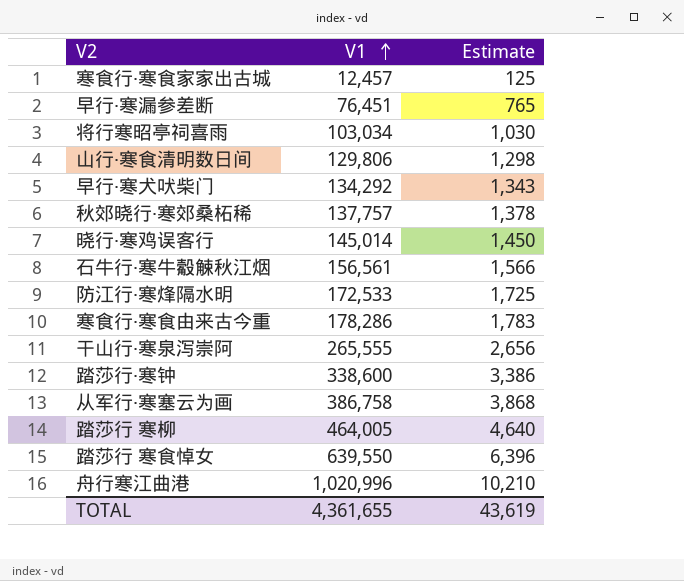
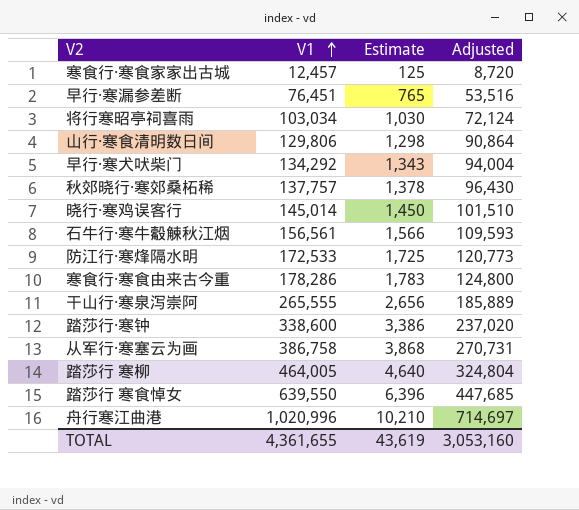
column Adjusted | formula: none -> [V1] * 0.7

